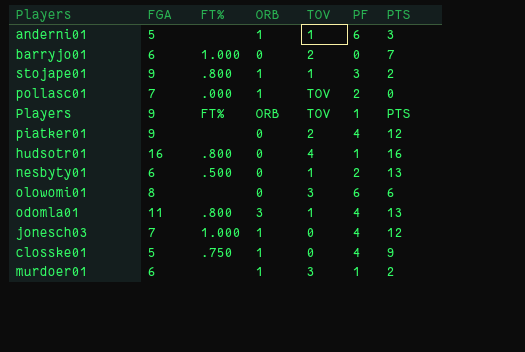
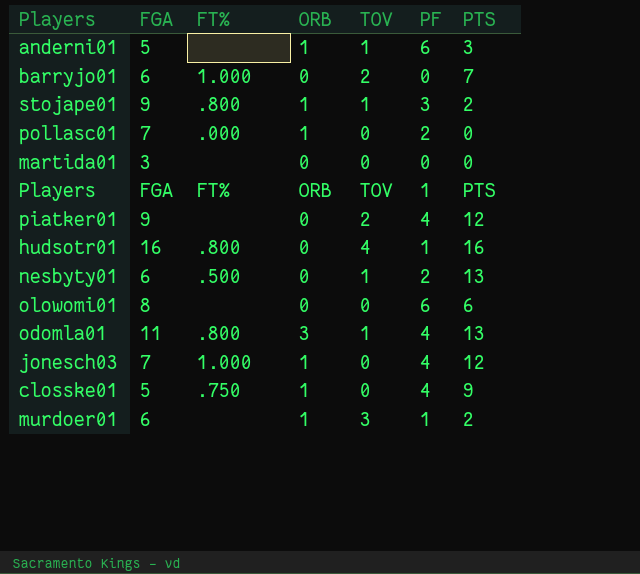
pollasc01 | TOV: TOV -> 0
row martida01: none -> 3 | none | 0 | 0 | 0 | 0
Players | FGA: 9 -> FGA
olowomi01 | TOV: 3 -> 0

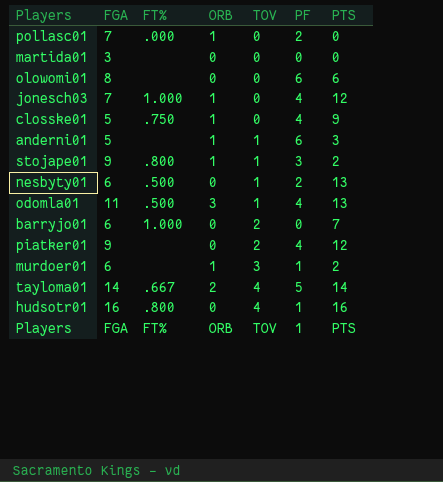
row order: none -> TOV ascending
odomla01 | FT%: .800 -> .500
row tayloma01: none -> 14 | .667 | 2 | 4 | 5 | 14

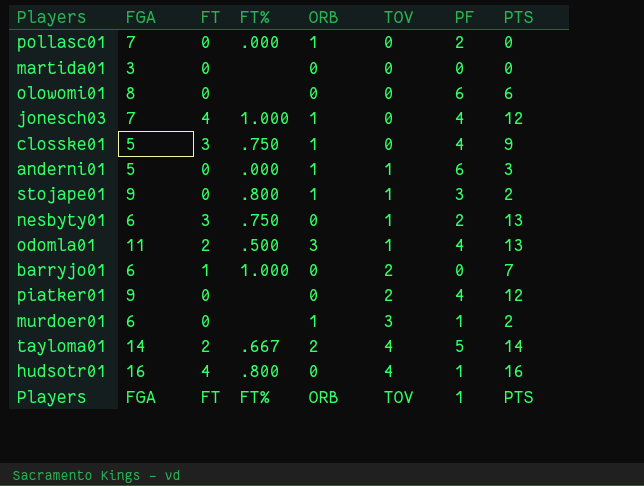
column FT | position: none -> 3
anderni01 | FT%: none -> .000
nesbyty01 | FT%: .500 -> .750

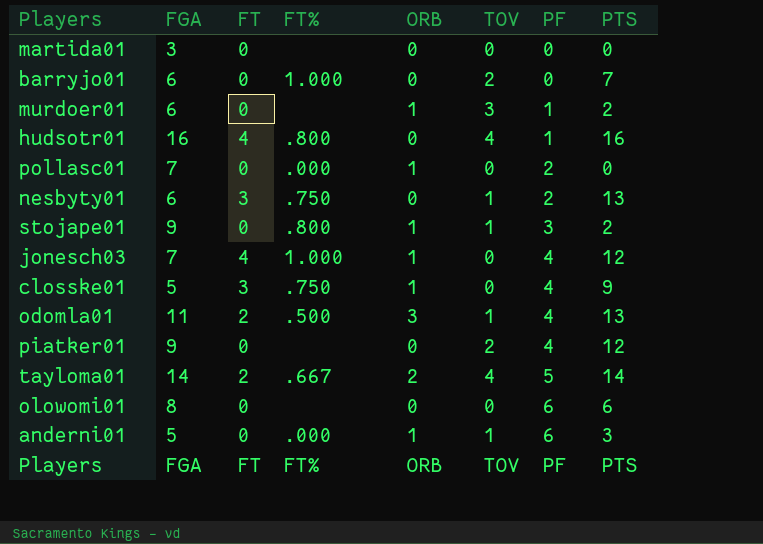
row order: TOV ascending -> PF ascending
barryjo01 | FT: 1 -> 0
Players | PF: 1 -> PF

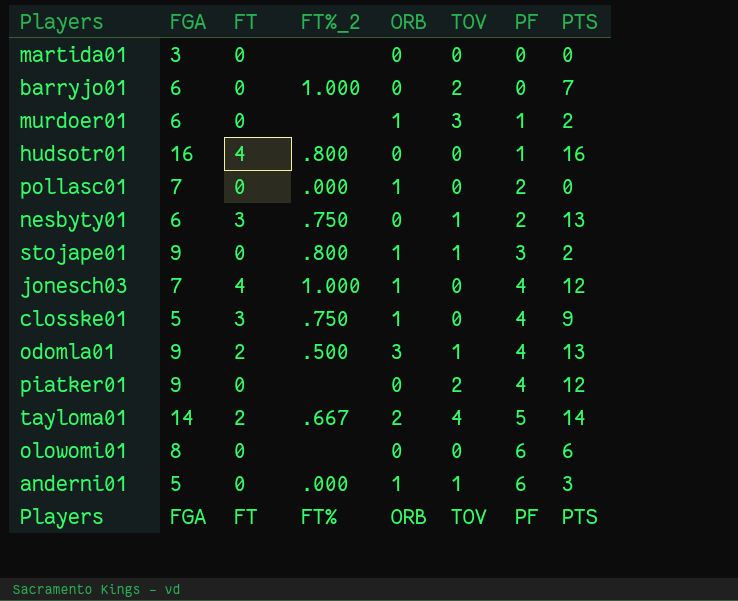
column name: FT% -> FT%_2
hudsotr01 | TOV: 4 -> 0
odomla01 | FGA: 11 -> 9

